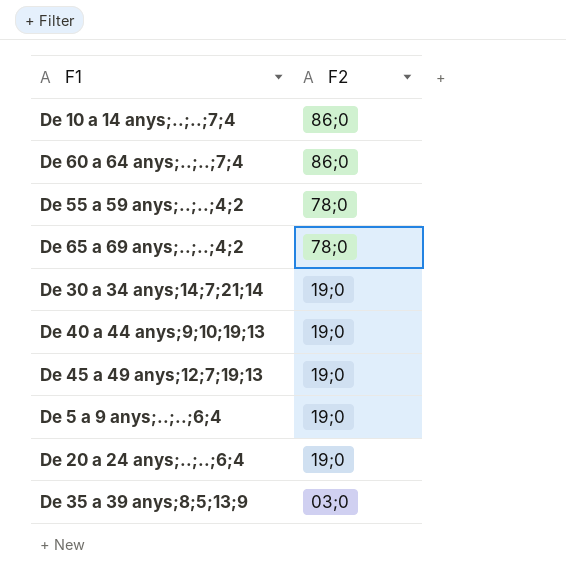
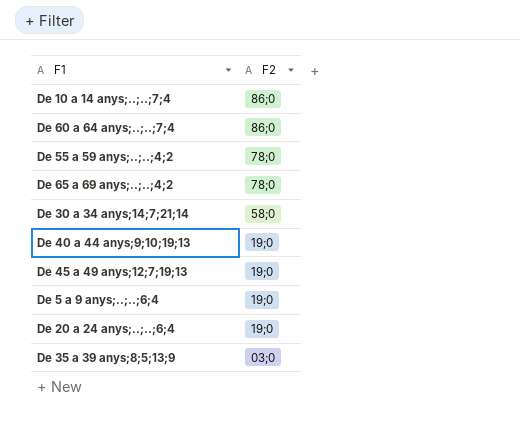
De 30 a 34 anys;14;7;21;14 | F2: 19;0 -> 58;0

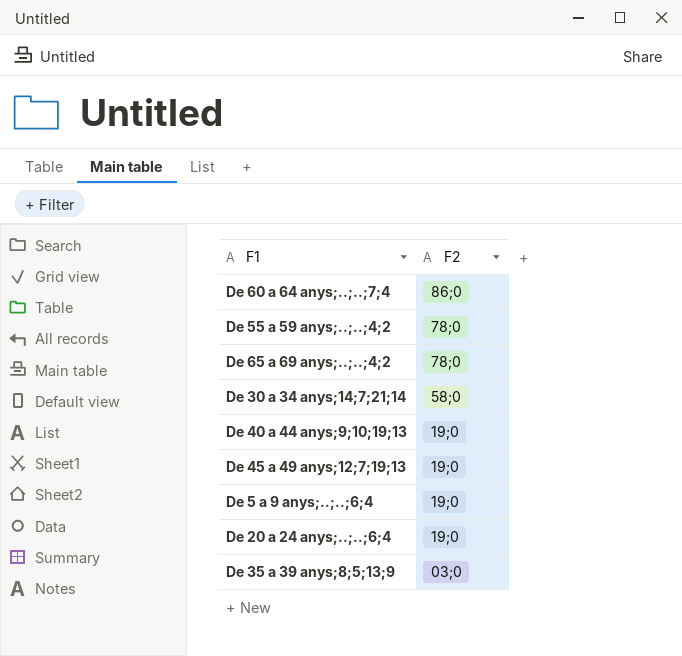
row De 10 a 14 anys;..;..;7;4: 86;0 -> none

